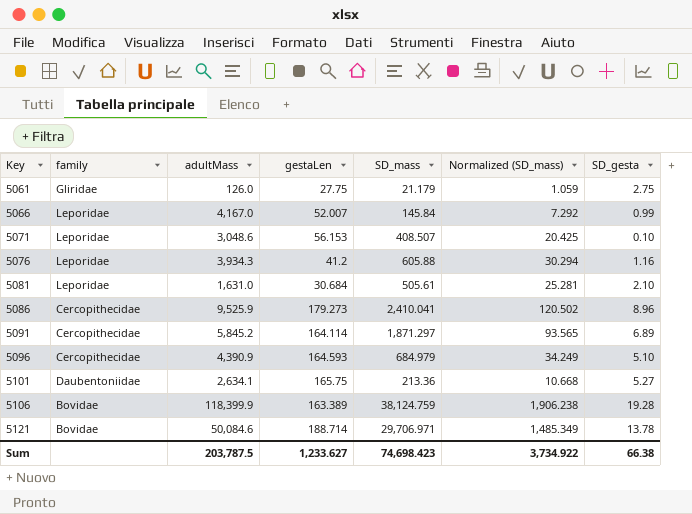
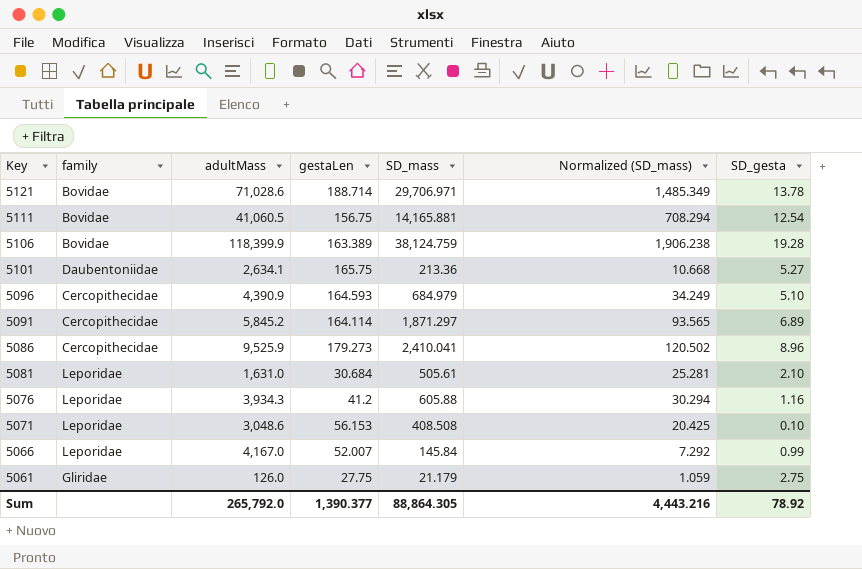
row order: Key ascending -> Key descending
5121 | adultMass: 50,084.6 -> 71,028.6
row 5111: none -> Bovidae | 41,060.5 | 156.75 | 14,165.881 | 708.294 | 12.54
5071 | SD_mass: 408.507 -> 408.508
Sum | adultMass: 203,787.5 -> 265,792.0
Sum | gestaLen: 1,233.627 -> 1,390.377
Sum | SD_mass: 74,698.423 -> 88,864.305
Sum | Normalized (SD_mass): 3,734.922 -> 4,443.216
Sum | SD_gesta: 66.38 -> 78.92

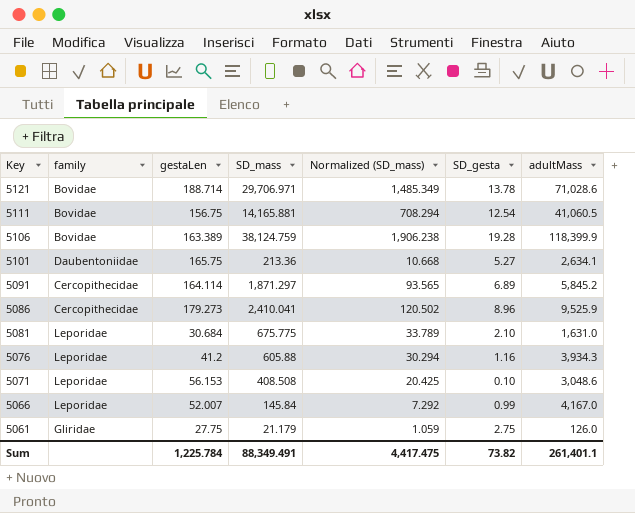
column adultMass | position: 3 -> 7
row 5096: Cercopithecidae | 4,390.9 | 164.593 | 684.979 | 34.249 | 5.10 -> none
5081 | SD_mass: 505.61 -> 675.775
5081 | Normalized (SD_mass): 25.281 -> 33.789
Sum | gestaLen: 1,390.377 -> 1,225.784
Sum | SD_mass: 88,864.305 -> 88,349.491
Sum | Normalized (SD_mass): 4,443.216 -> 4,417.475
Sum | SD_gesta: 78.92 -> 73.82
Sum | adultMass: 265,792.0 -> 261,401.1

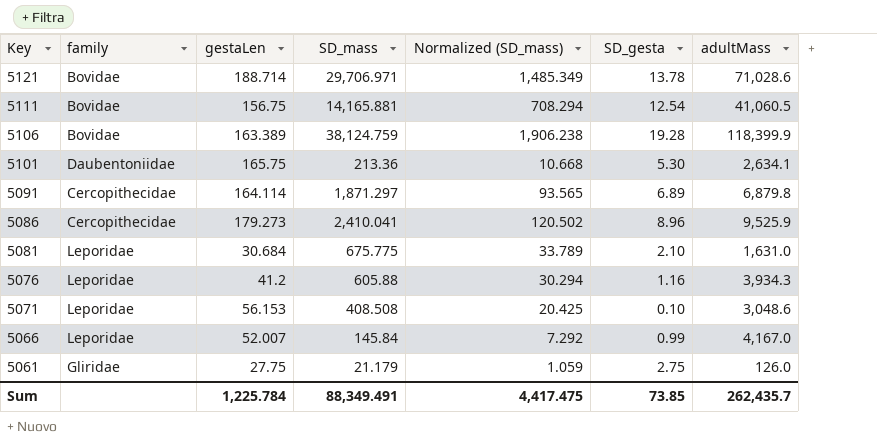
5101 | SD_gesta: 5.27 -> 5.30
5091 | adultMass: 5,845.2 -> 6,879.8
Sum | SD_gesta: 73.82 -> 73.85
Sum | adultMass: 261,401.1 -> 262,435.7

